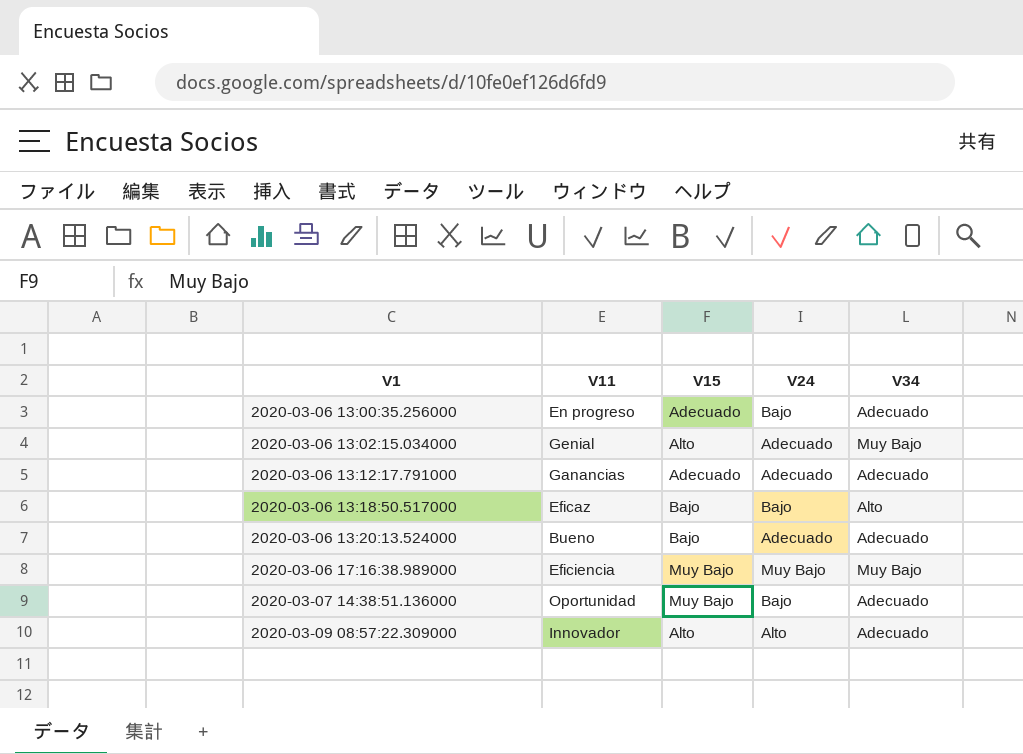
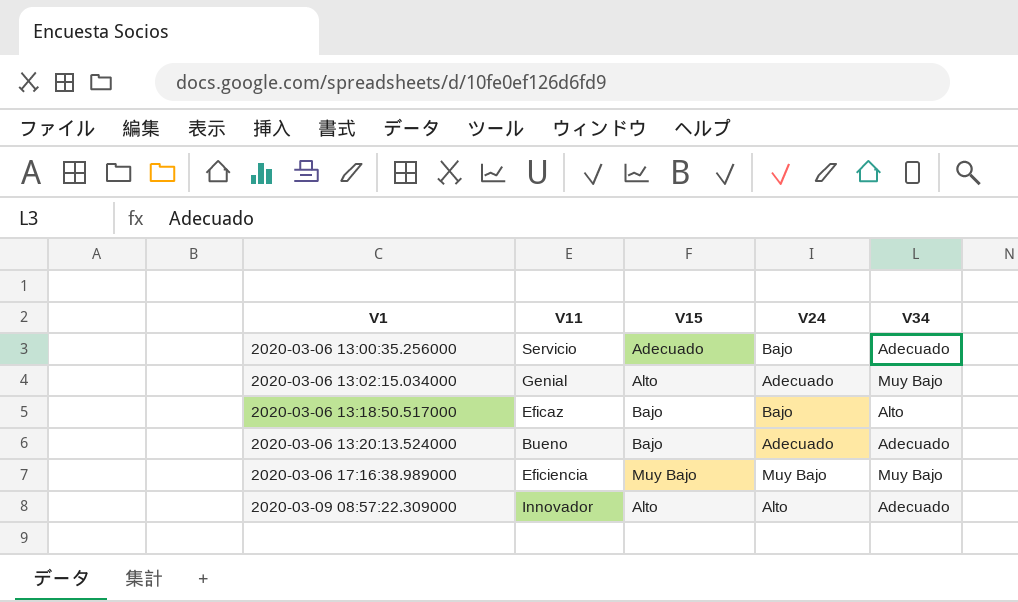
row 2020-03-06 13:12:17.791000: Ganancias | Adecuado | Adecuado | Adecuado -> none
row 2020-03-07 14:38:51.136000: Oportunidad | Muy Bajo | Bajo | Adecuado -> none
2020-03-06 13:00:35.256000 | V11: En progreso -> Servicio

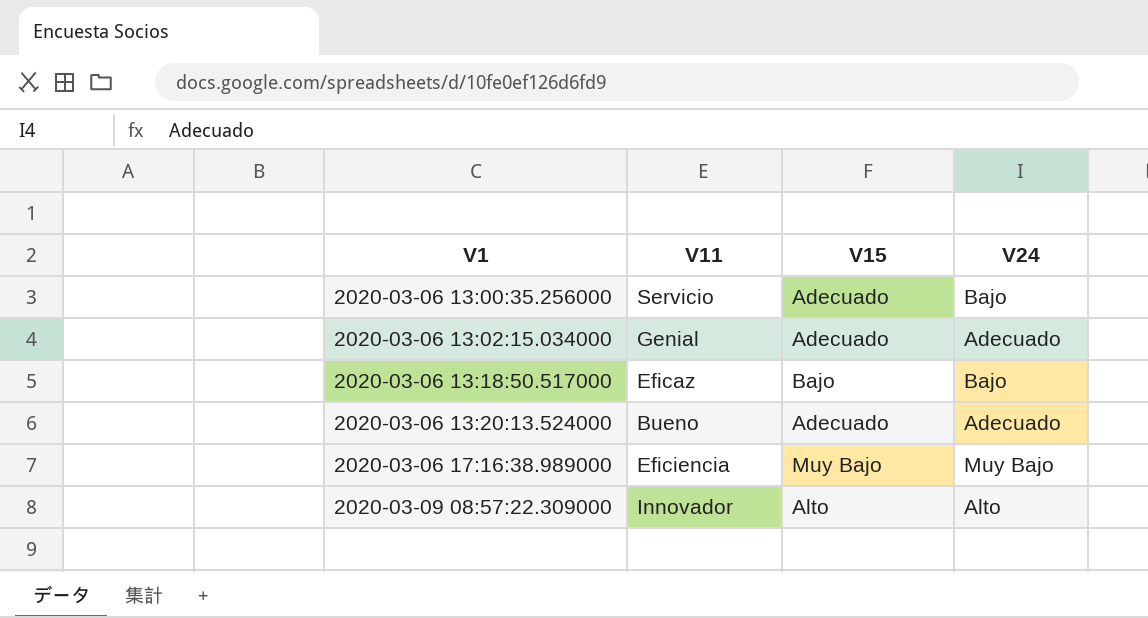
column V34 | position: 5 -> none
2020-03-06 13:02:15.034000 | V15: Alto -> Adecuado
2020-03-06 13:20:13.524000 | V15: Bajo -> Adecuado

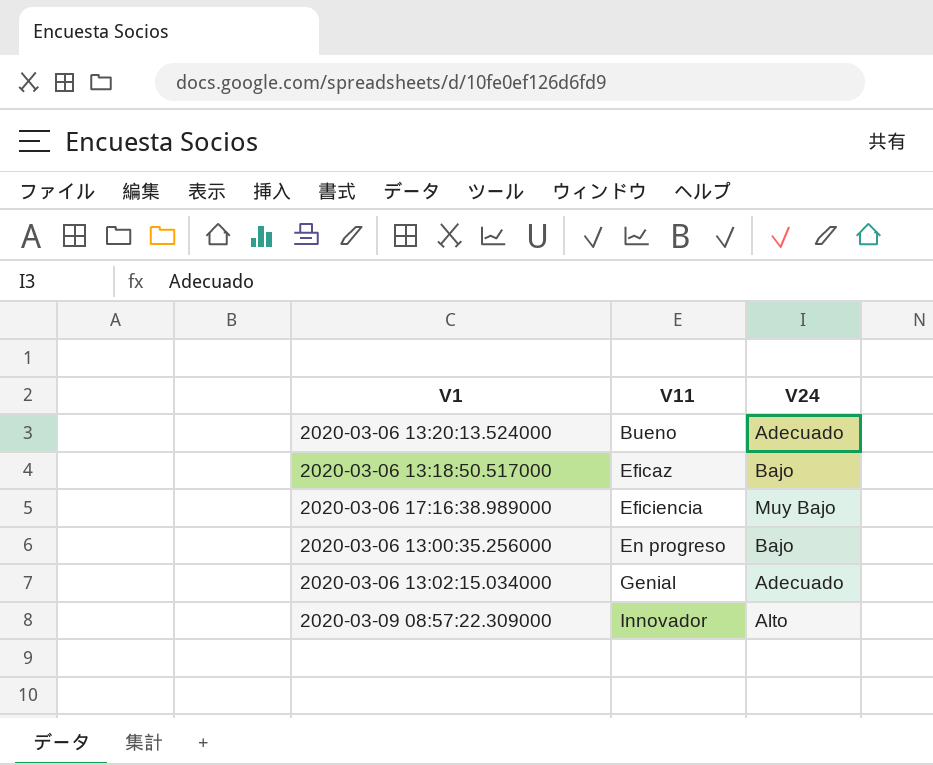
row order: V1 ascending -> V11 ascending
column V15 | position: 3 -> none
2020-03-06 13:00:35.256000 | V11: Servicio -> En progreso

